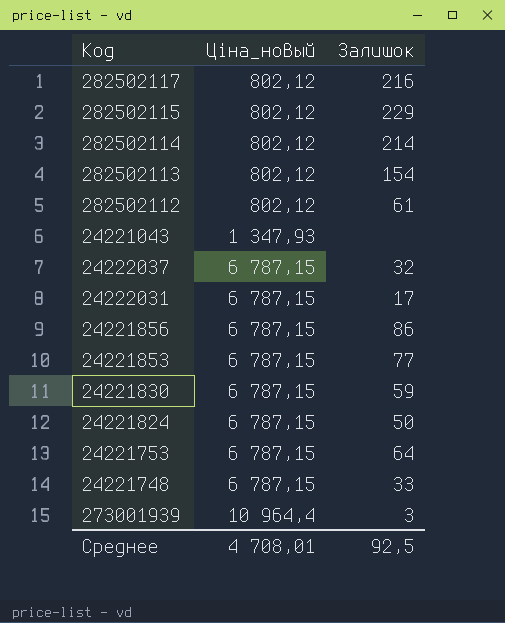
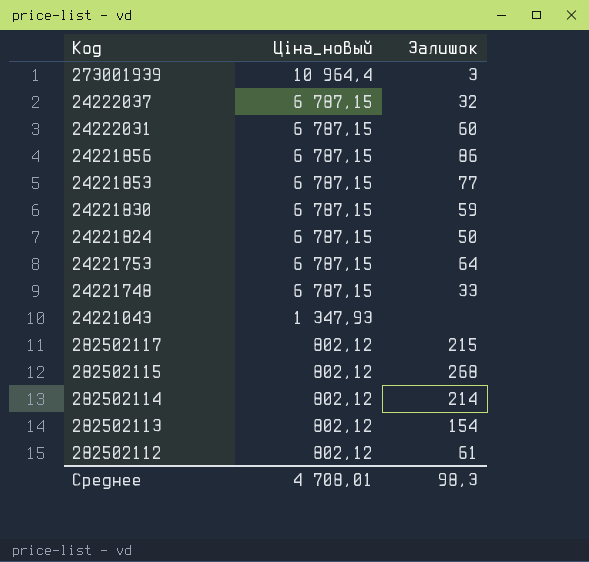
row order: Ціна_новый ascending -> Ціна_новый descending
24222031 | Залишок: 17 -> 60
282502117 | Залишок: 216 -> 215
282502115 | Залишок: 229 -> 268
Среднее | Залишок: 92,5 -> 98,3

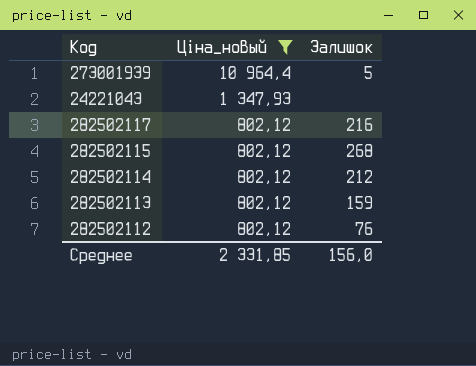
filter: none -> Ціна_новый != 6 787,15
273001939 | Залишок: 3 -> 5
282502117 | Залишок: 215 -> 216
282502114 | Залишок: 214 -> 212
282502113 | Залишок: 154 -> 159
282502112 | Залишок: 61 -> 76
Среднее | Ціна_новый: 4 708,01 -> 2 331,85
Среднее | Залишок: 98,3 -> 156,0

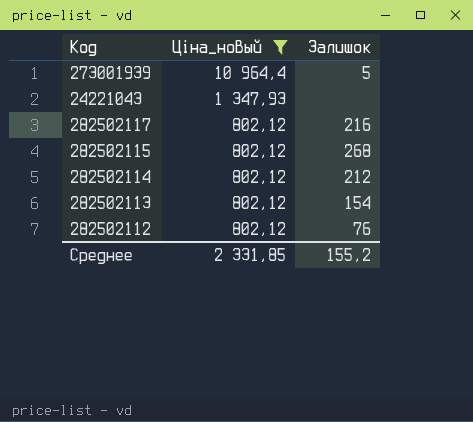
282502113 | Залишок: 159 -> 154
Среднее | Залишок: 156,0 -> 155,2

